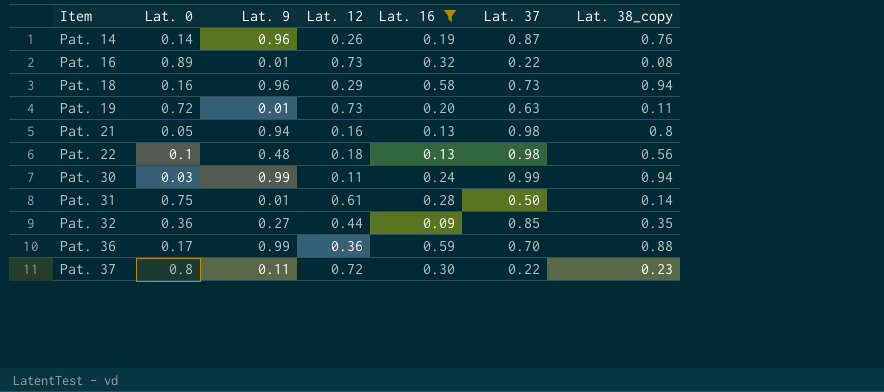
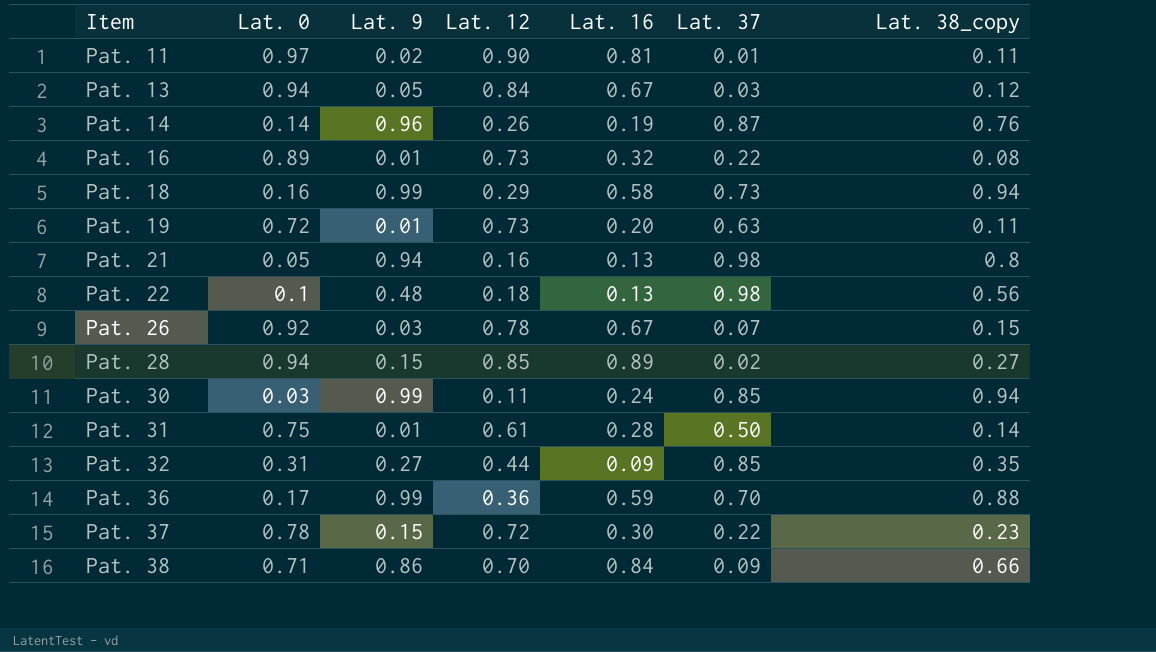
filter: Lat. 16 <= 0.59 -> none
Pat. 18 | Lat. 9: 0.96 -> 0.99
Pat. 30 | Lat. 37: 0.99 -> 0.85
Pat. 32 | Lat. 0: 0.36 -> 0.31
Pat. 37 | Lat. 0: 0.8 -> 0.78
Pat. 37 | Lat. 9: 0.11 -> 0.15

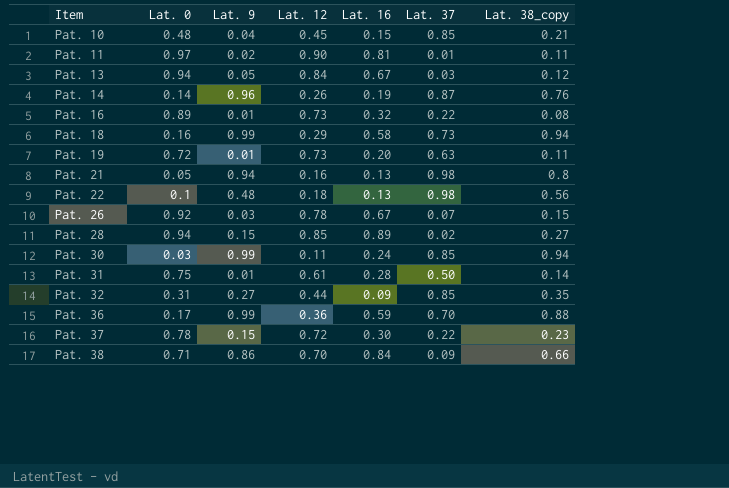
row Pat. 10: none -> 0.48 | 0.04 | 0.45 | 0.15 | 0.85 | 0.21

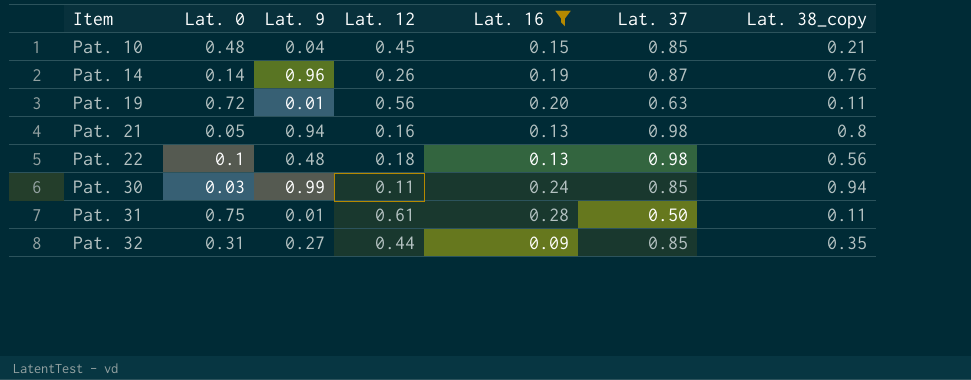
filter: none -> Lat. 16 <= 0.28
Pat. 19 | Lat. 12: 0.73 -> 0.56
Pat. 31 | Lat. 38_copy: 0.14 -> 0.11

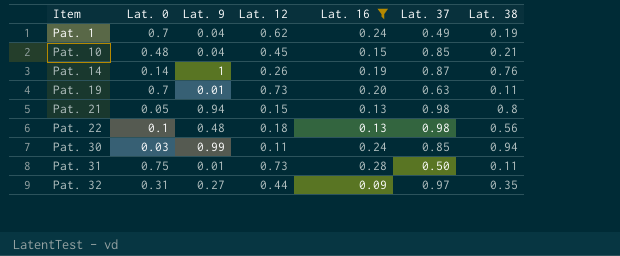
column name: Lat. 38_copy -> Lat. 38
row Pat. 1: none -> 0.7 | 0.04 | 0.62 | 0.24 | 0.49 | 0.19
Pat. 14 | Lat. 9: 0.96 -> 1
Pat. 19 | Lat. 0: 0.72 -> 0.7
Pat. 19 | Lat. 12: 0.56 -> 0.73
Pat. 21 | Lat. 12: 0.16 -> 0.15
Pat. 31 | Lat. 12: 0.61 -> 0.73
Pat. 32 | Lat. 37: 0.85 -> 0.97

